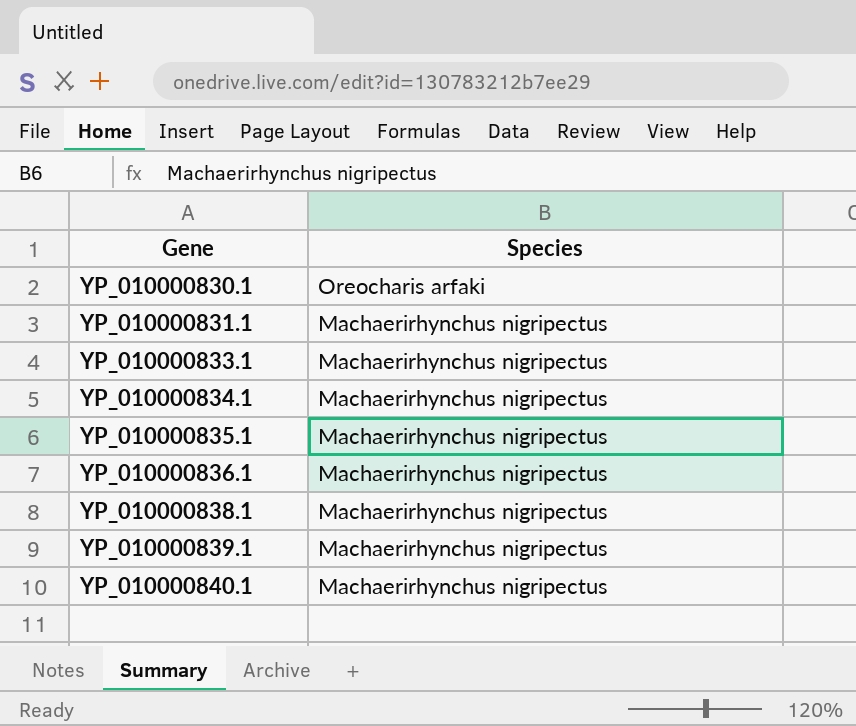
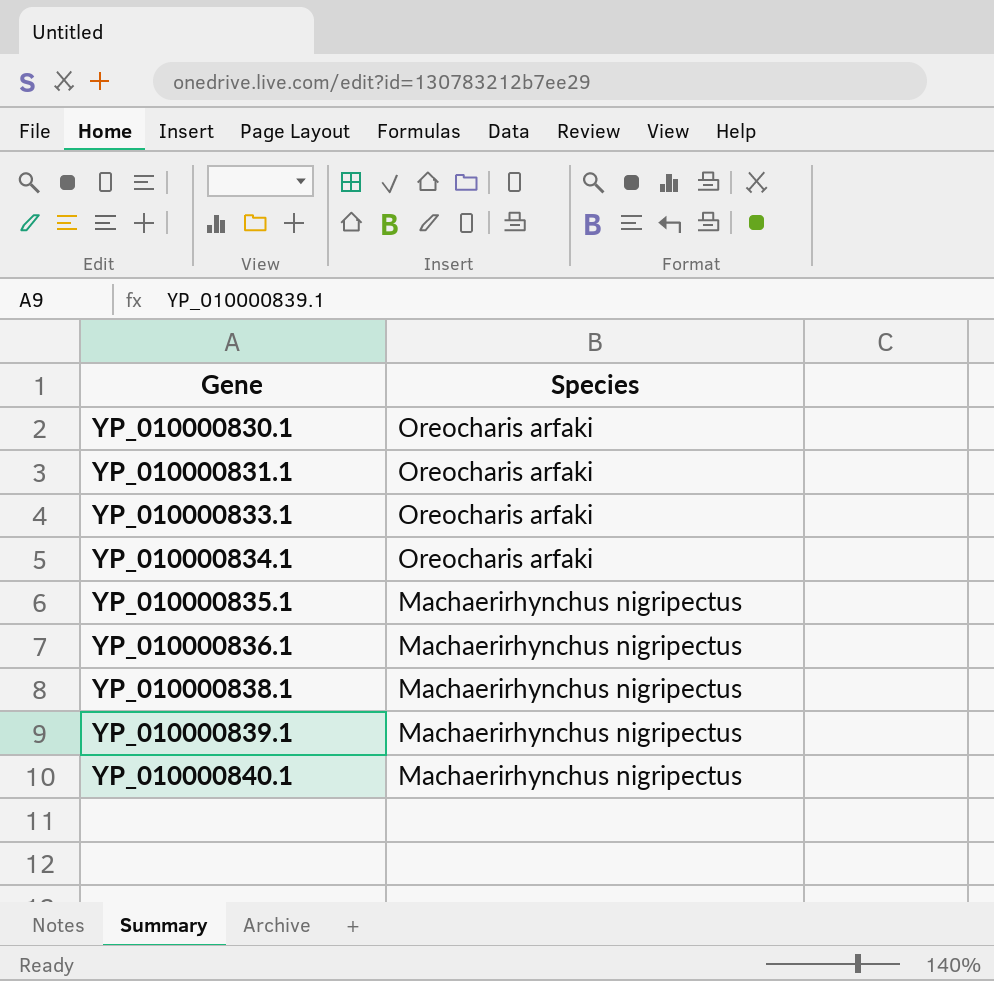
YP_010000831.1 | Species: Machaerirhynchus nigripectus -> Oreocharis arfaki
YP_010000833.1 | Species: Machaerirhynchus nigripectus -> Oreocharis arfaki
YP_010000834.1 | Species: Machaerirhynchus nigripectus -> Oreocharis arfaki

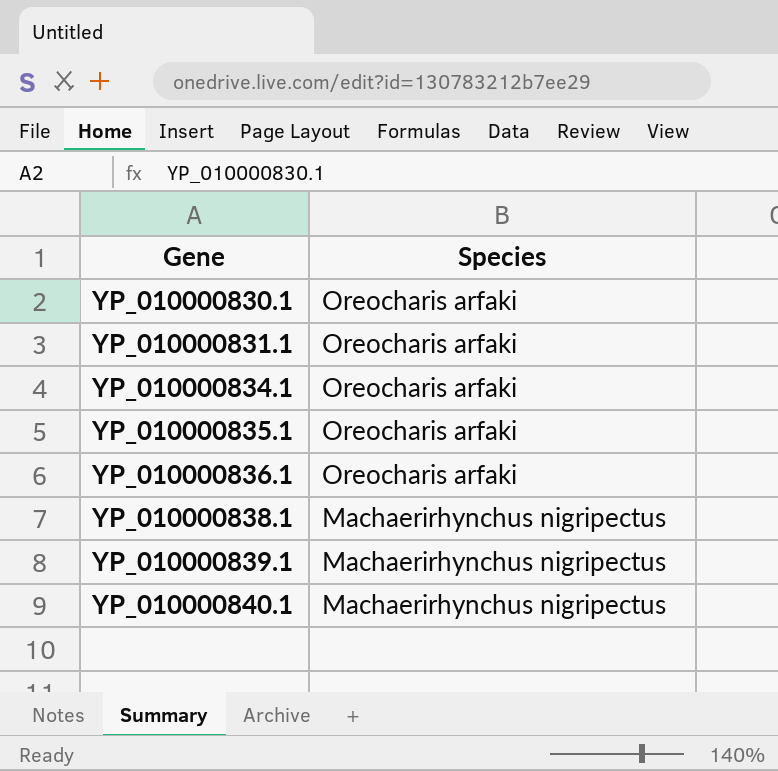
row YP_010000833.1: Oreocharis arfaki -> none
YP_010000835.1 | Species: Machaerirhynchus nigripectus -> Oreocharis arfaki
YP_010000836.1 | Species: Machaerirhynchus nigripectus -> Oreocharis arfaki

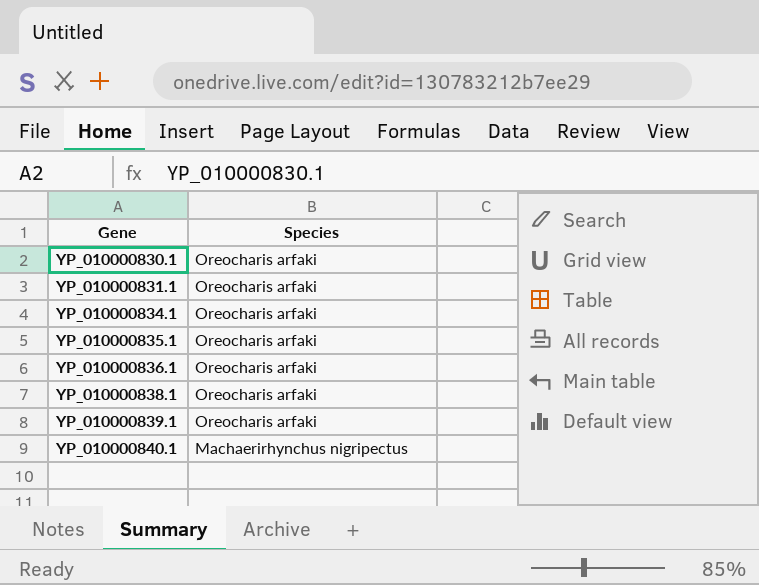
YP_010000838.1 | Species: Machaerirhynchus nigripectus -> Oreocharis arfaki
YP_010000839.1 | Species: Machaerirhynchus nigripectus -> Oreocharis arfaki

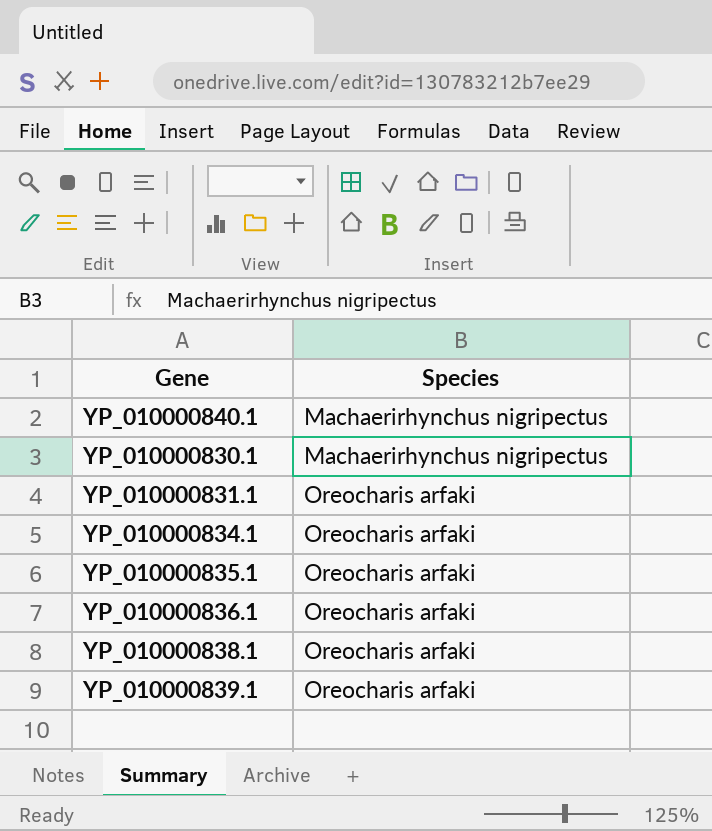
row order: Gene ascending -> Species ascending
YP_010000830.1 | Species: Oreocharis arfaki -> Machaerirhynchus nigripectus

